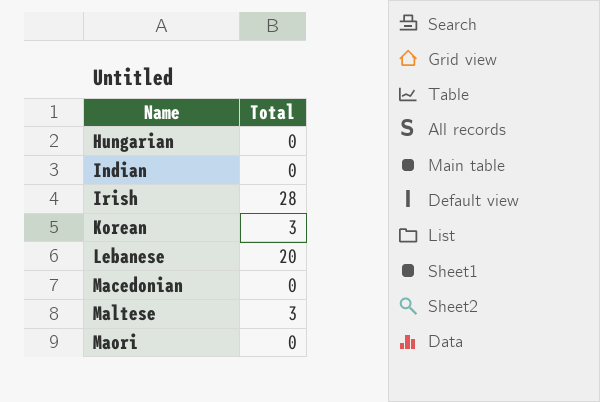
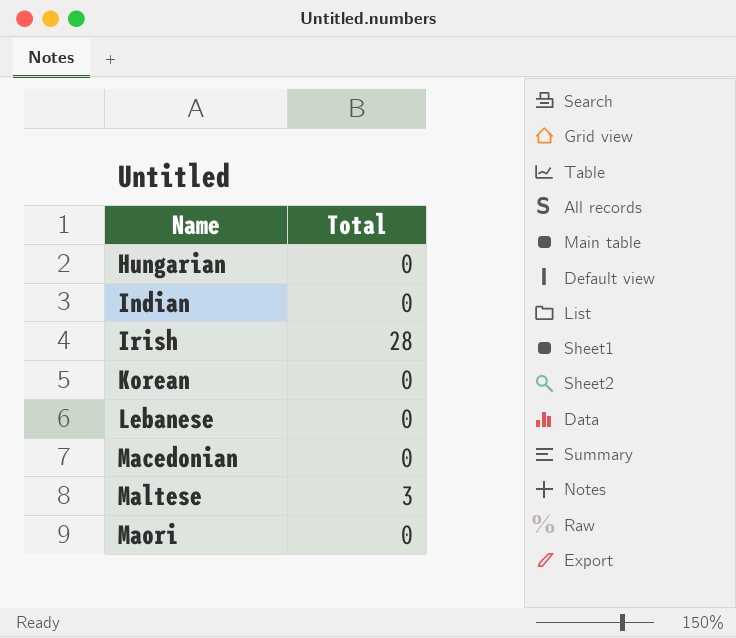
Korean | Total: 3 -> 0
Lebanese | Total: 20 -> 0

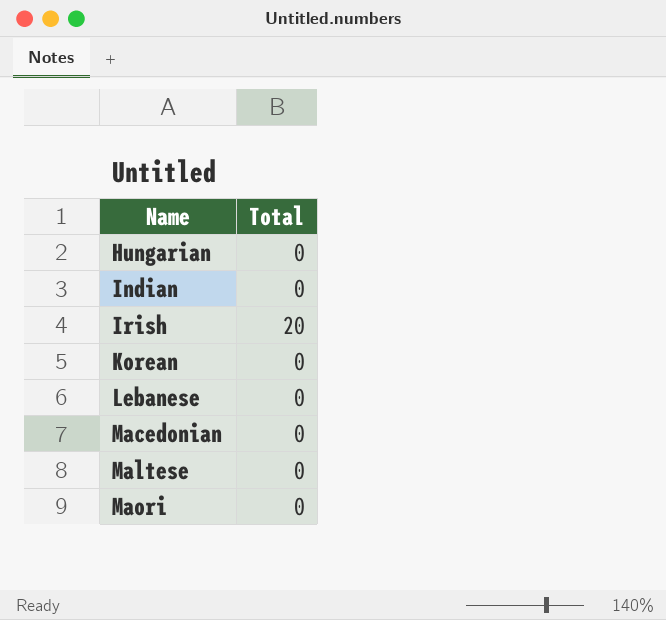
Irish | Total: 28 -> 20
Maltese | Total: 3 -> 0

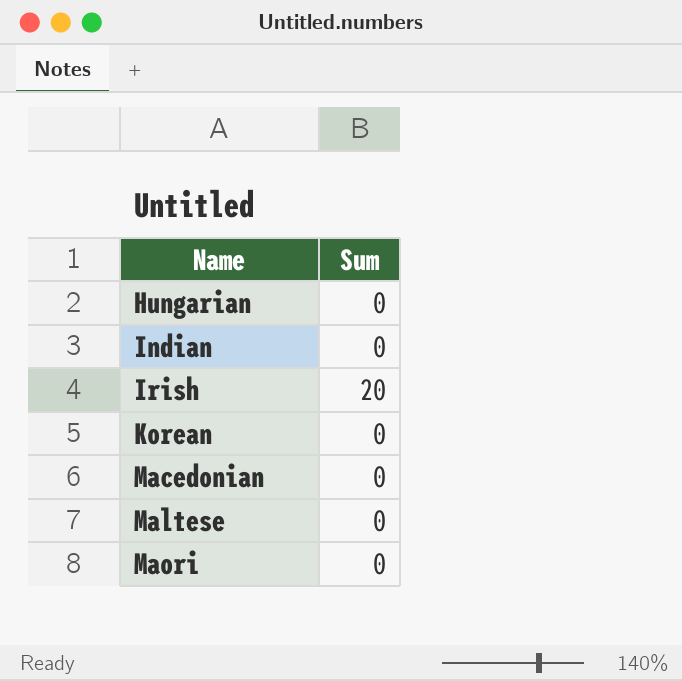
column name: Total -> Sum
row Lebanese: 0 -> none

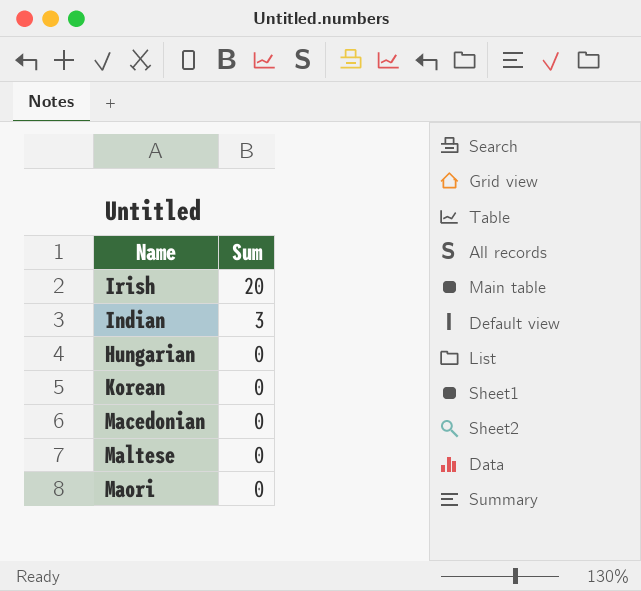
row order: Name ascending -> Sum descending
Indian | Sum: 0 -> 3

